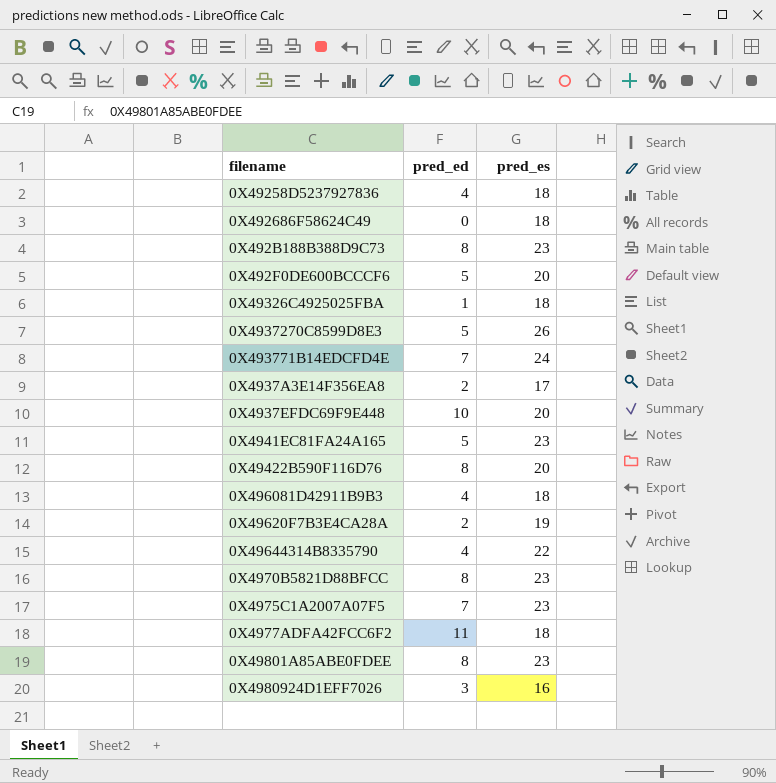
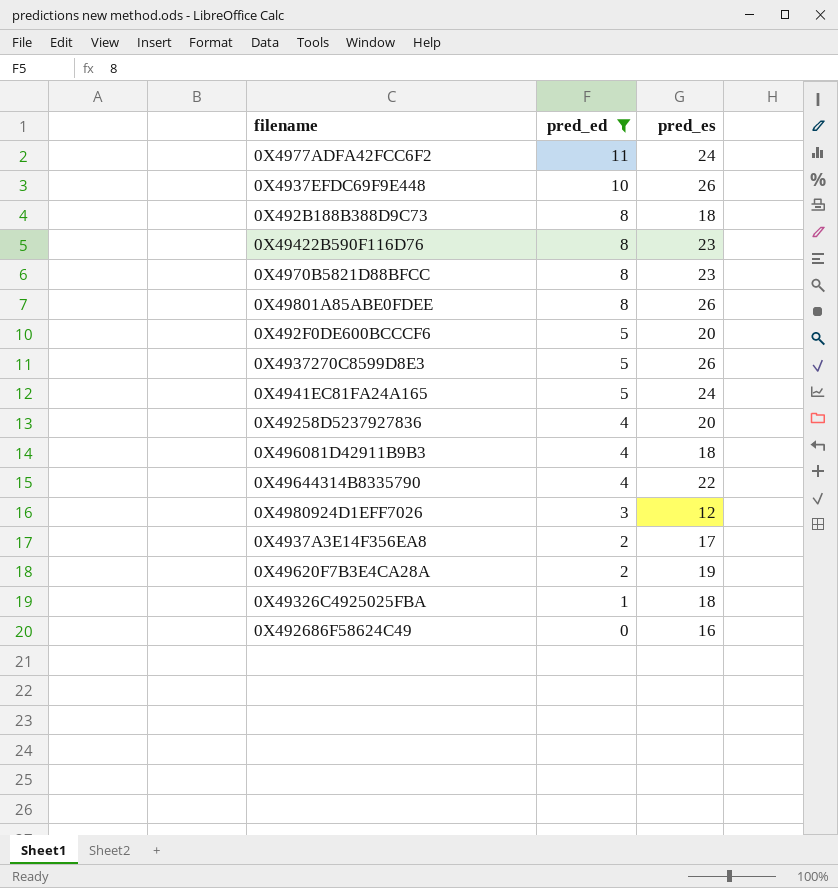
filter: none -> pred_ed != 7
row order: none -> pred_ed descending
0X4977ADFA42FCC6F2 | pred_es: 18 -> 24
0X4937EFDC69F9E448 | pred_es: 20 -> 26
0X492B188B388D9C73 | pred_es: 23 -> 18
0X49422B590F116D76 | pred_es: 20 -> 23
0X49801A85ABE0FDEE | pred_es: 23 -> 26
0X4941EC81FA24A165 | pred_es: 23 -> 24
0X49258D5237927836 | pred_es: 18 -> 20
0X4980924D1EFF7026 | pred_es: 16 -> 12
0X492686F58624C49 | pred_es: 18 -> 16

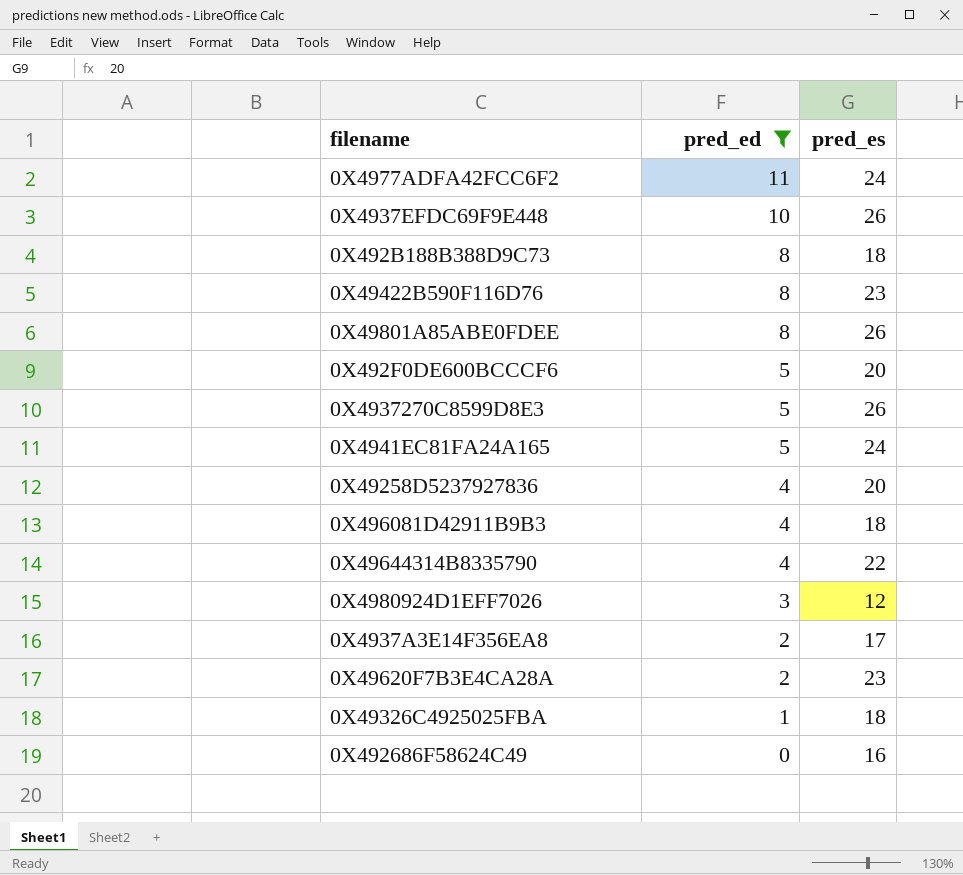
row 0X4970B5821D88BFCC: 8 | 23 -> none
0X49620F7B3E4CA28A | pred_es: 19 -> 23

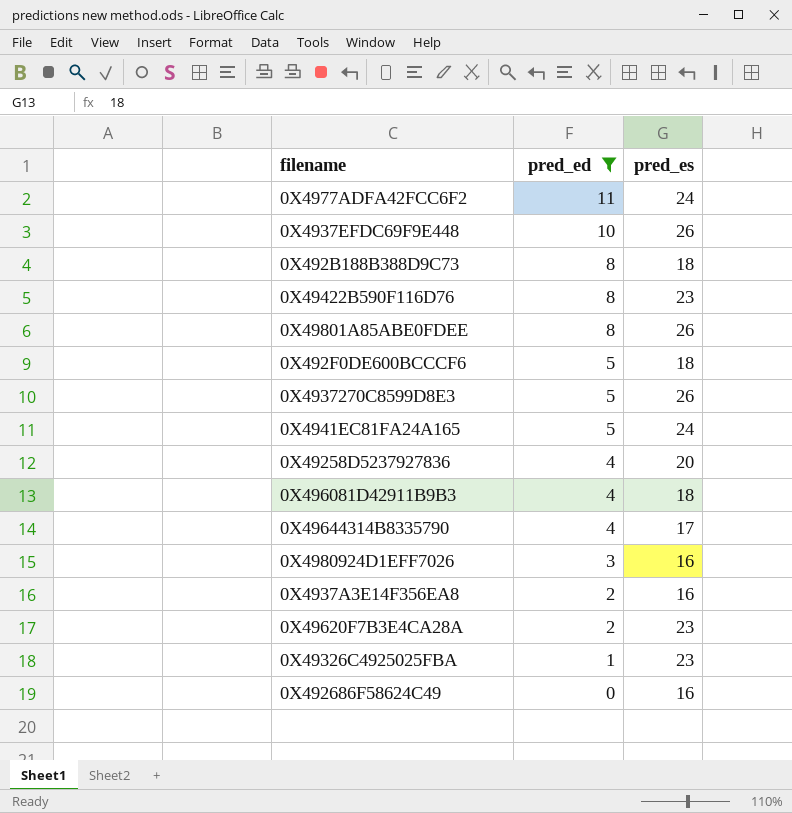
0X492F0DE600BCCCF6 | pred_es: 20 -> 18
0X49644314B8335790 | pred_es: 22 -> 17
0X4980924D1EFF7026 | pred_es: 12 -> 16
0X4937A3E14F356EA8 | pred_es: 17 -> 16
0X49326C4925025FBA | pred_es: 18 -> 23

